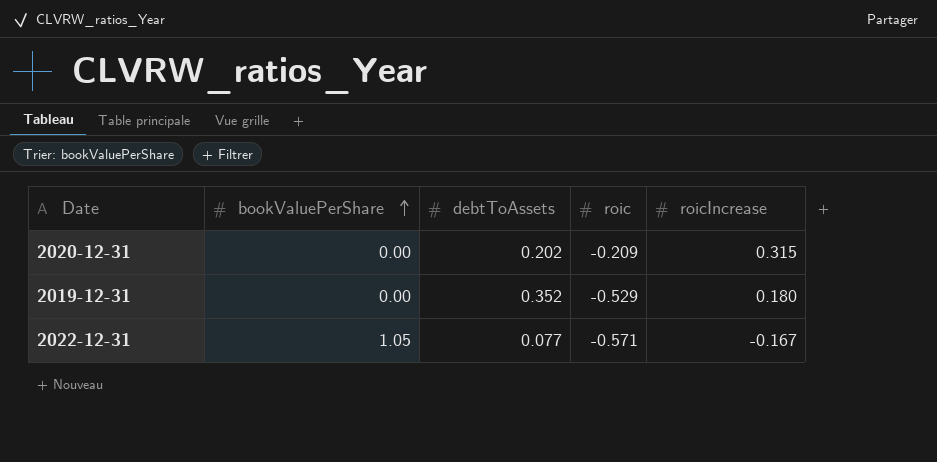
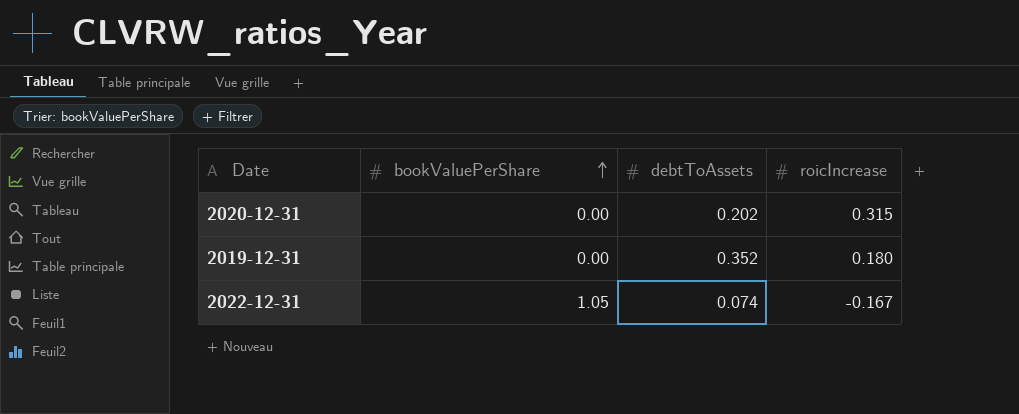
column roic | position: 4 -> none
2022-12-31 | debtToAssets: 0.077 -> 0.074

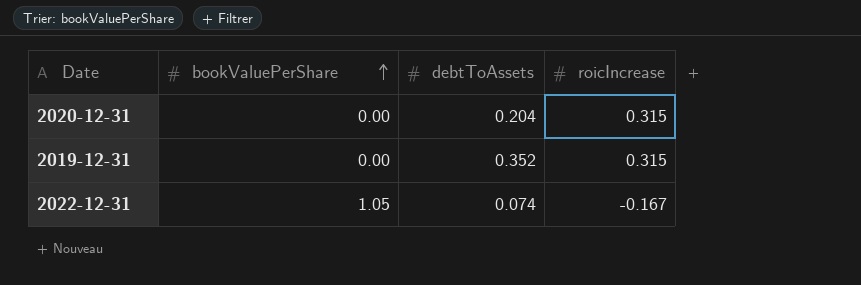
2020-12-31 | debtToAssets: 0.202 -> 0.204
2019-12-31 | roicIncrease: 0.180 -> 0.315

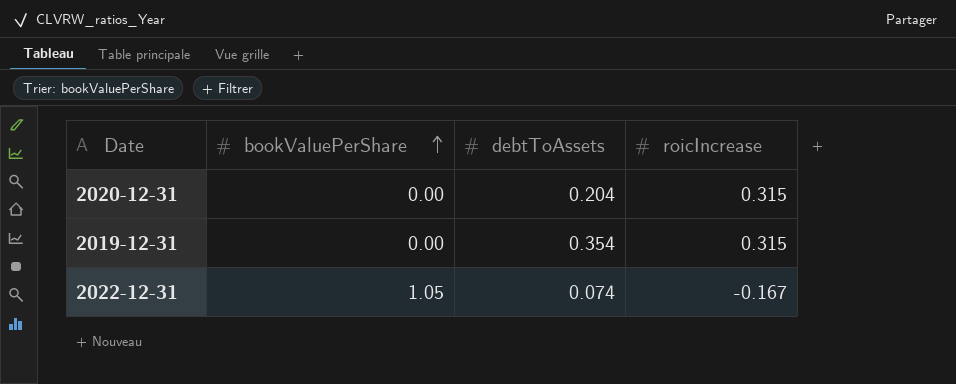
2019-12-31 | debtToAssets: 0.352 -> 0.354

